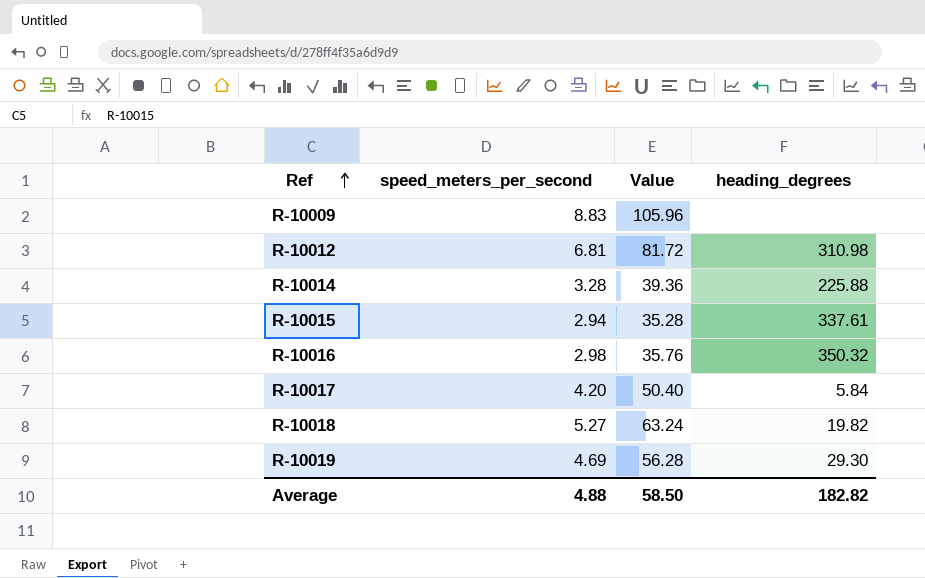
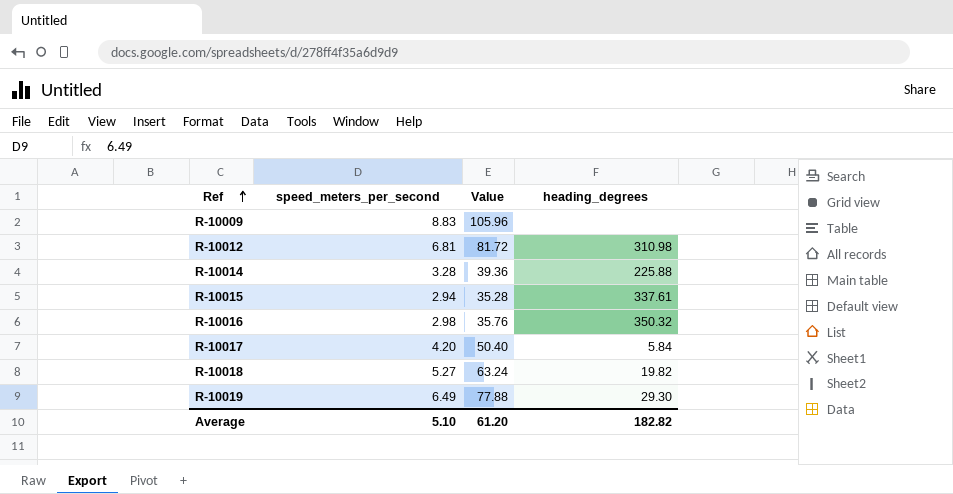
R-10019 | speed_meters_per_second: 4.69 -> 6.49
R-10019 | Value: 56.28 -> 77.88
Average | speed_meters_per_second: 4.88 -> 5.10
Average | Value: 58.50 -> 61.20

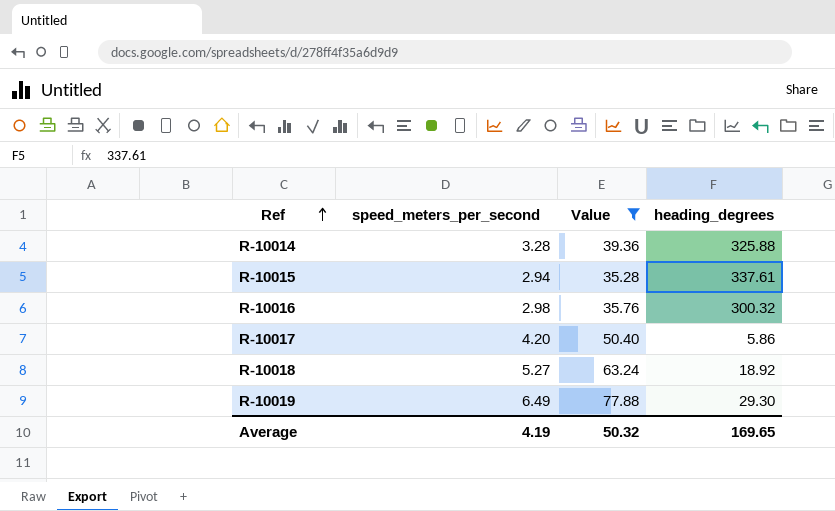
filter: none -> Value <= 77.88
R-10014 | heading_degrees: 225.88 -> 325.88
R-10016 | heading_degrees: 350.32 -> 300.32
R-10017 | heading_degrees: 5.84 -> 5.86
R-10018 | heading_degrees: 19.82 -> 18.92
Average | speed_meters_per_second: 5.10 -> 4.19
Average | Value: 61.20 -> 50.32
Average | heading_degrees: 182.82 -> 169.65

